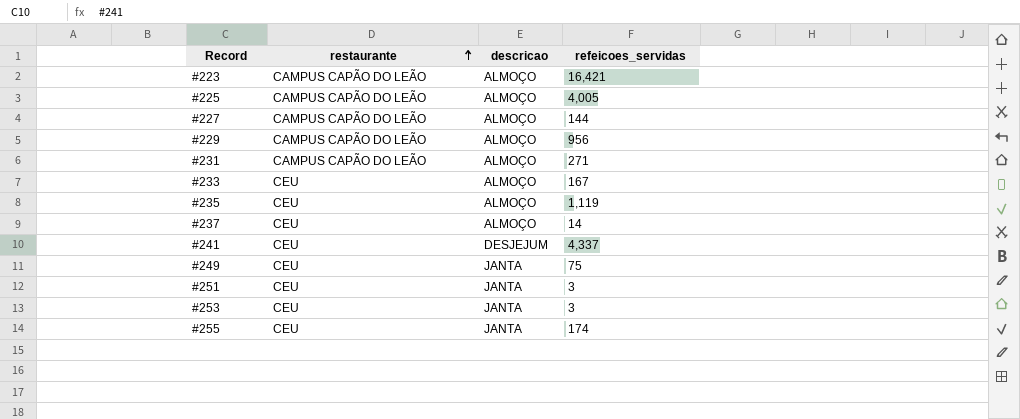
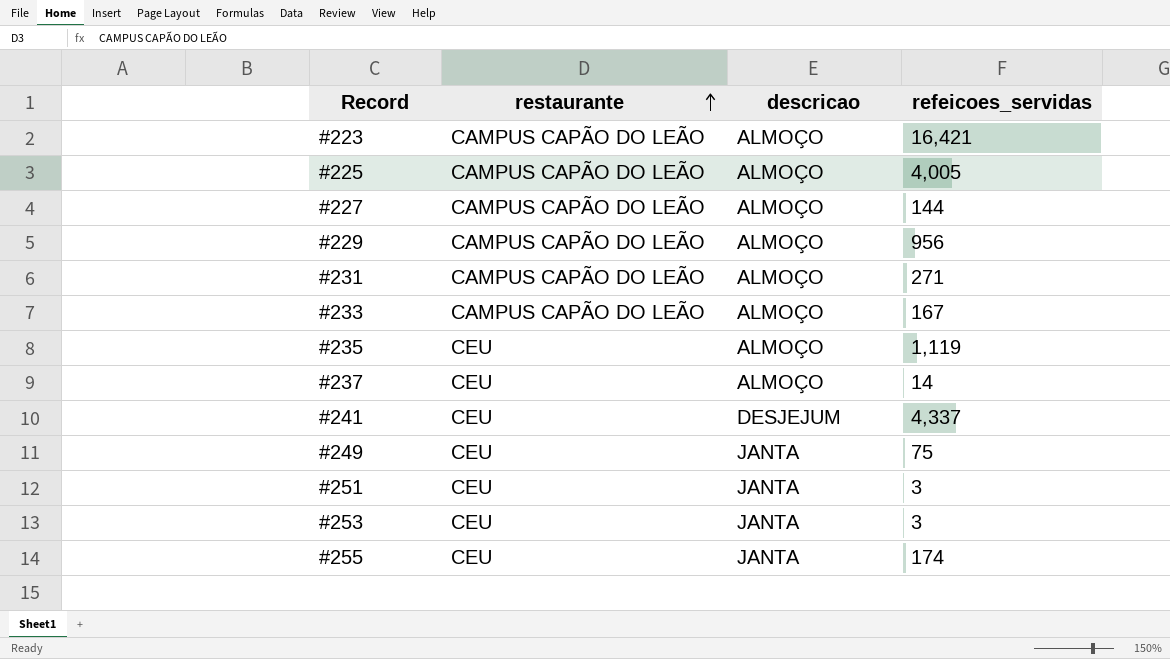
#233 | restaurante: CEU -> CAMPUS CAPÃO DO LEÃO

